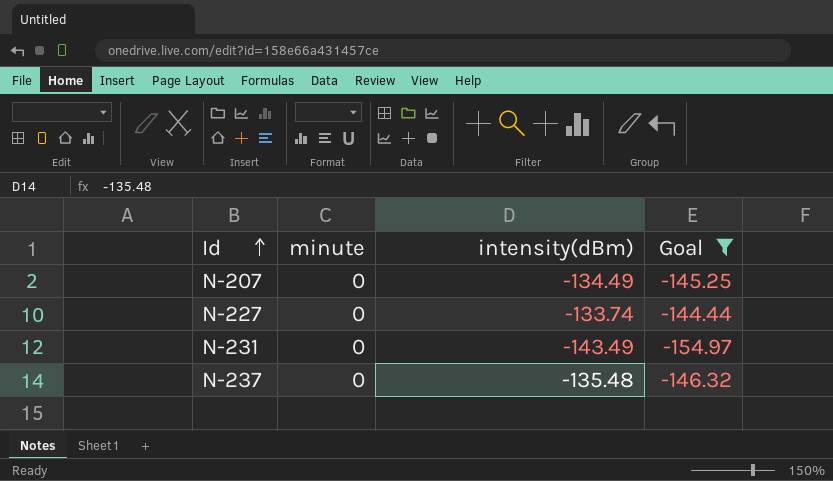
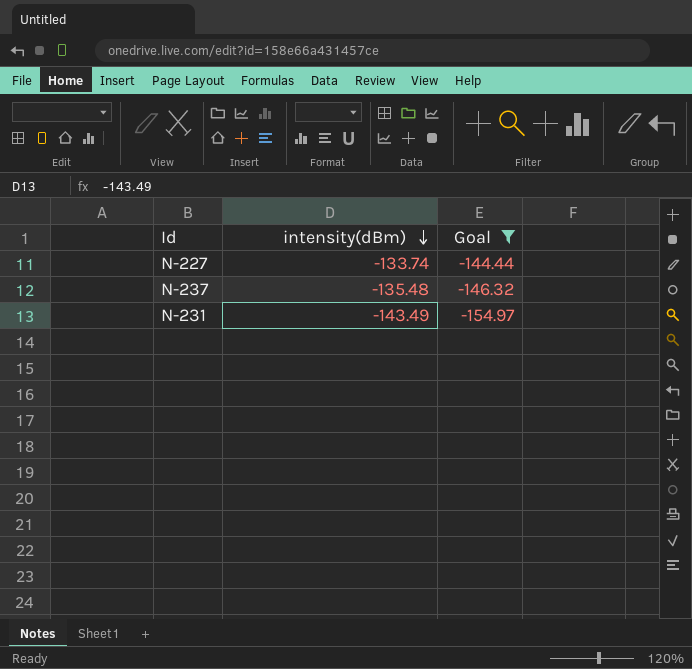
row order: Id ascending -> intensity(dBm) descending
column minute | position: 2 -> none
row N-207: 0 | -134.49 | -145.25 -> none

